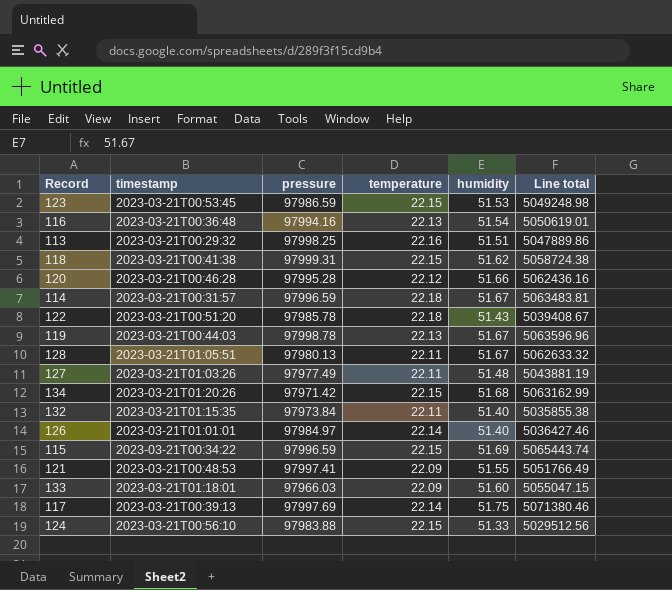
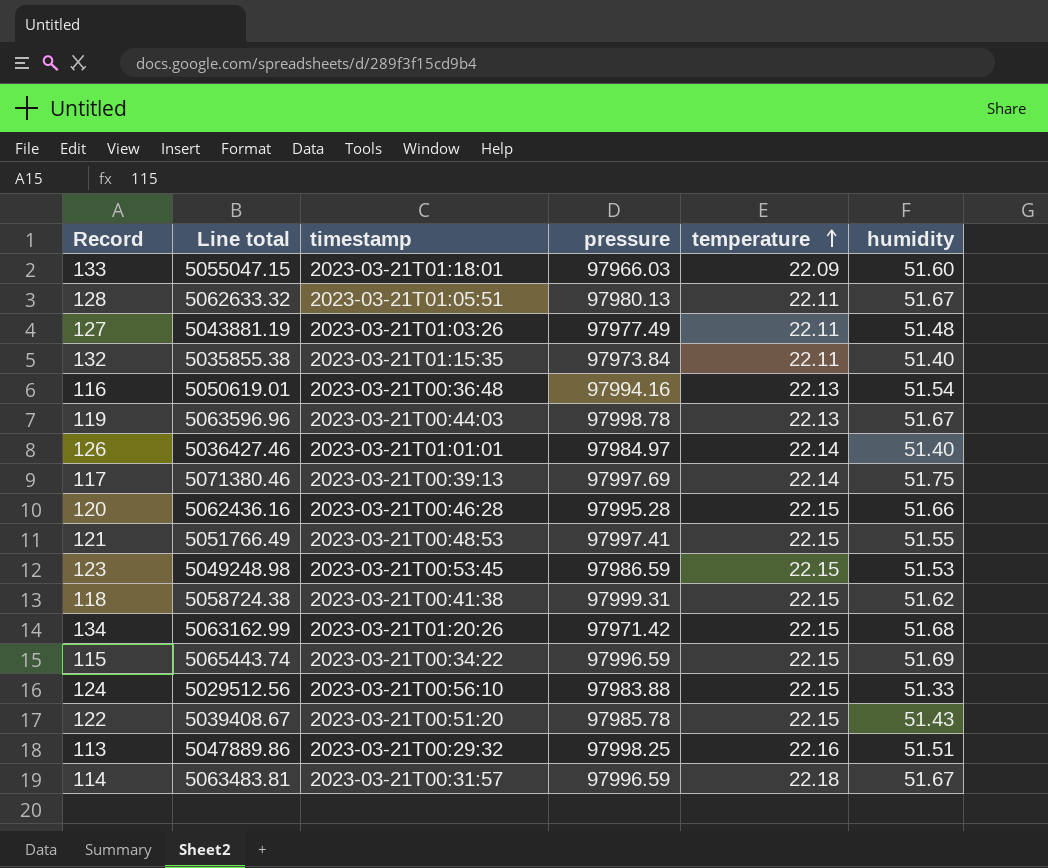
row order: none -> temperature ascending
column Line total | position: 6 -> 2
120 | temperature: 22.12 -> 22.15
121 | temperature: 22.09 -> 22.15
122 | temperature: 22.18 -> 22.15

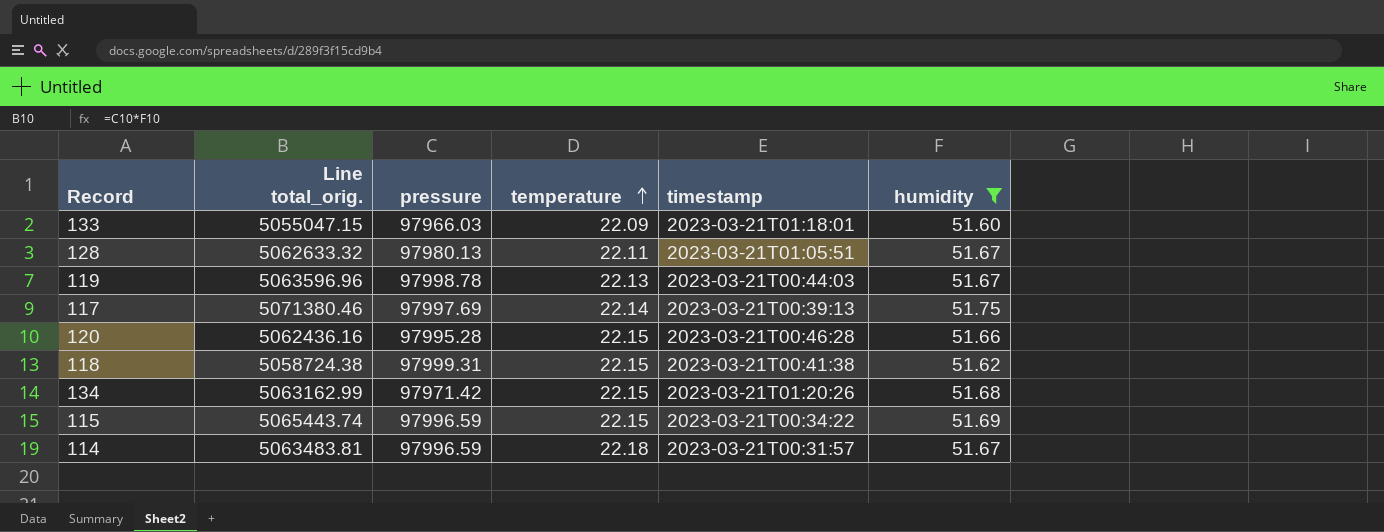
filter: none -> humidity >= 51.60
column name: Line total -> Line total_orig.
column timestamp | position: 3 -> 5

